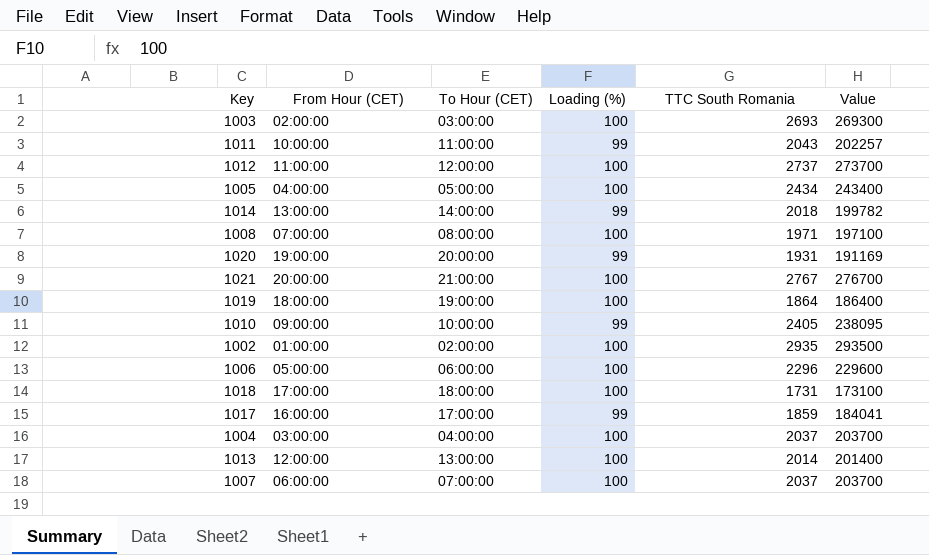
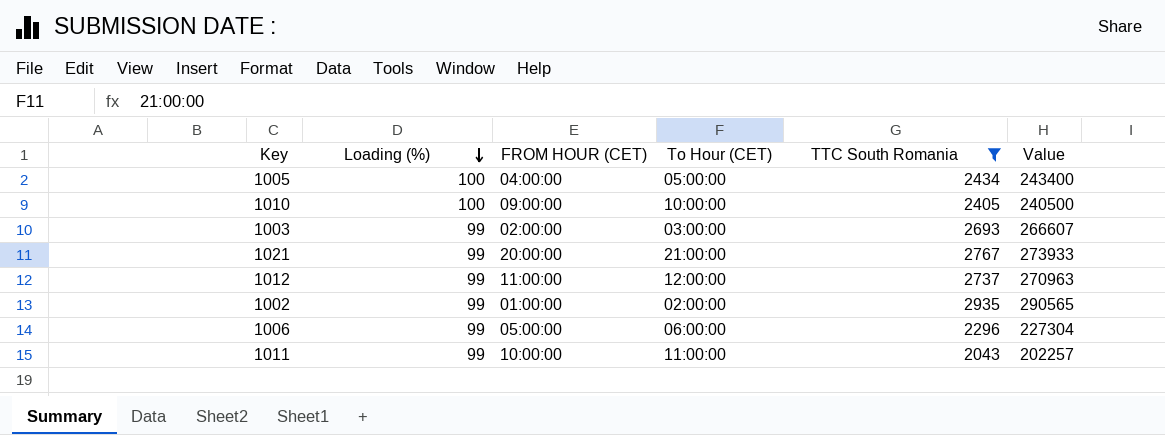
filter: none -> TTC South Romania >= 2043
row order: none -> Loading (%) descending
column Loading (%) | position: 4 -> 2
column name: From Hour (CET) -> FROM HOUR (CET)
1010 | Loading (%): 99 -> 100
1010 | Value: 238095 -> 240500
1003 | Loading (%): 100 -> 99
1003 | Value: 269300 -> 266607
1021 | Loading (%): 100 -> 99
1021 | Value: 276700 -> 273933
1012 | Loading (%): 100 -> 99
1012 | Value: 273700 -> 270963
1002 | Loading (%): 100 -> 99
1002 | Value: 293500 -> 290565
1006 | Loading (%): 100 -> 99
1006 | Value: 229600 -> 227304

